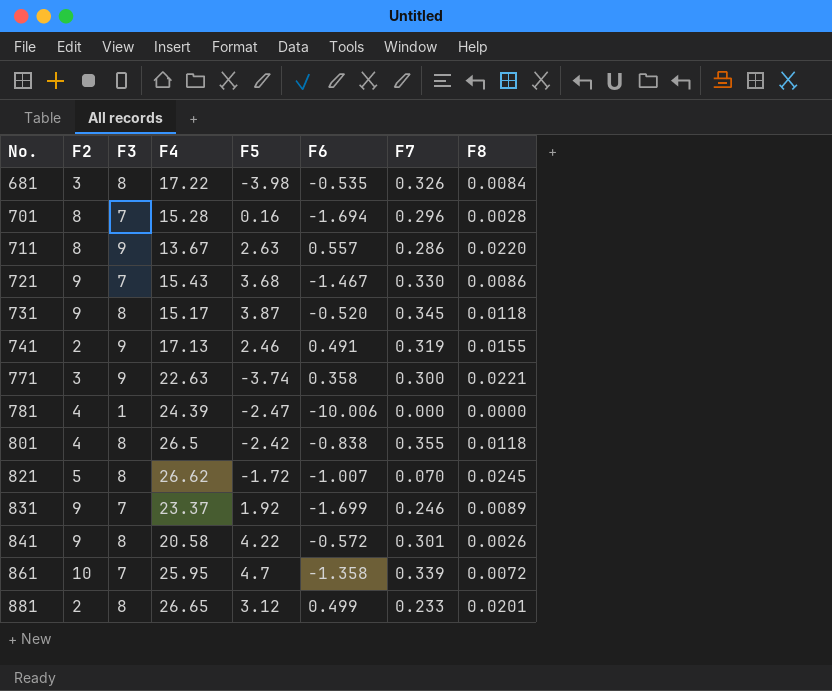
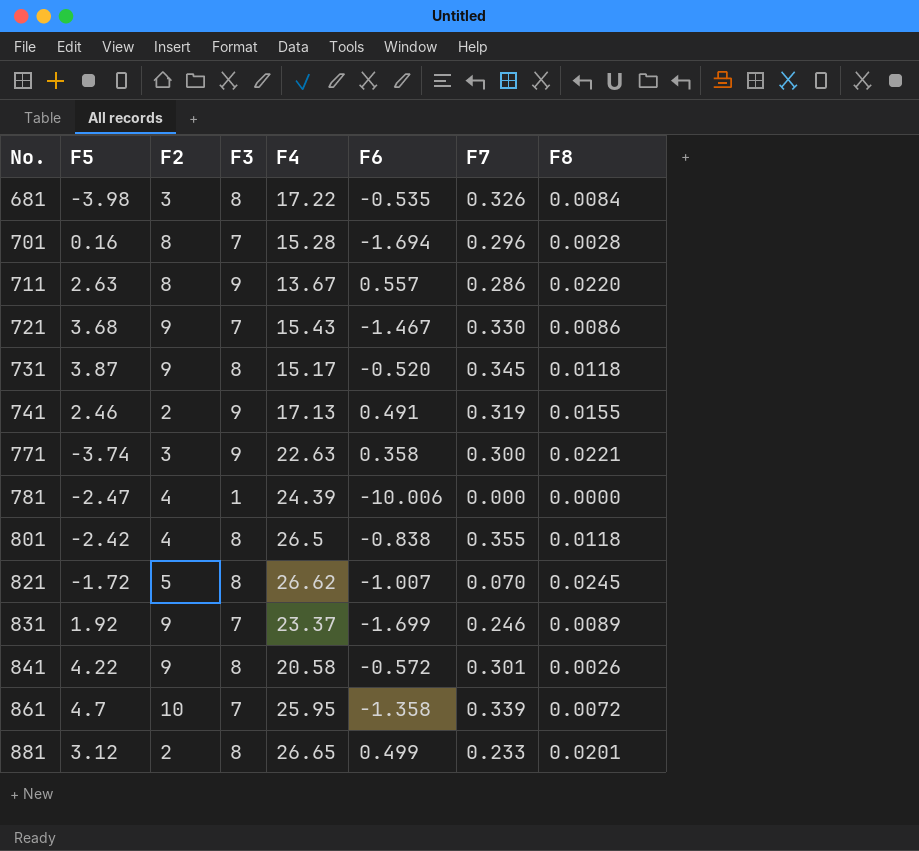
column F5 | position: 5 -> 2

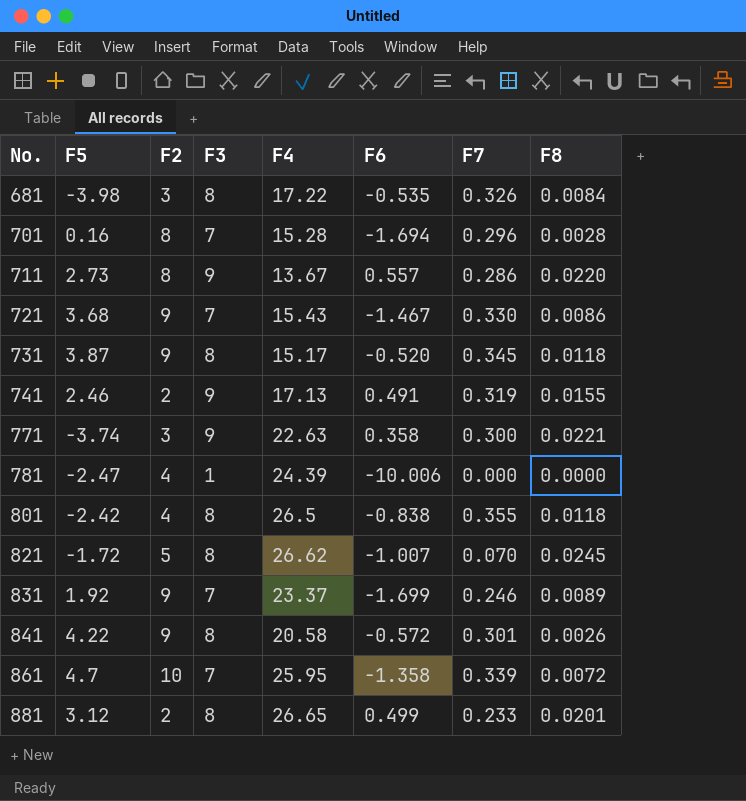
711 | F5: 2.63 -> 2.73

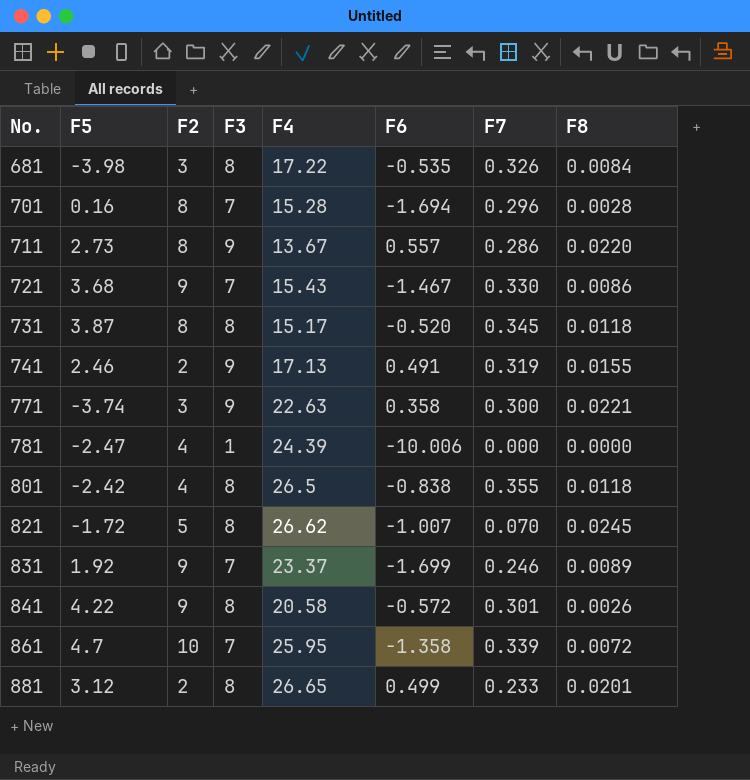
731 | F2: 9 -> 8

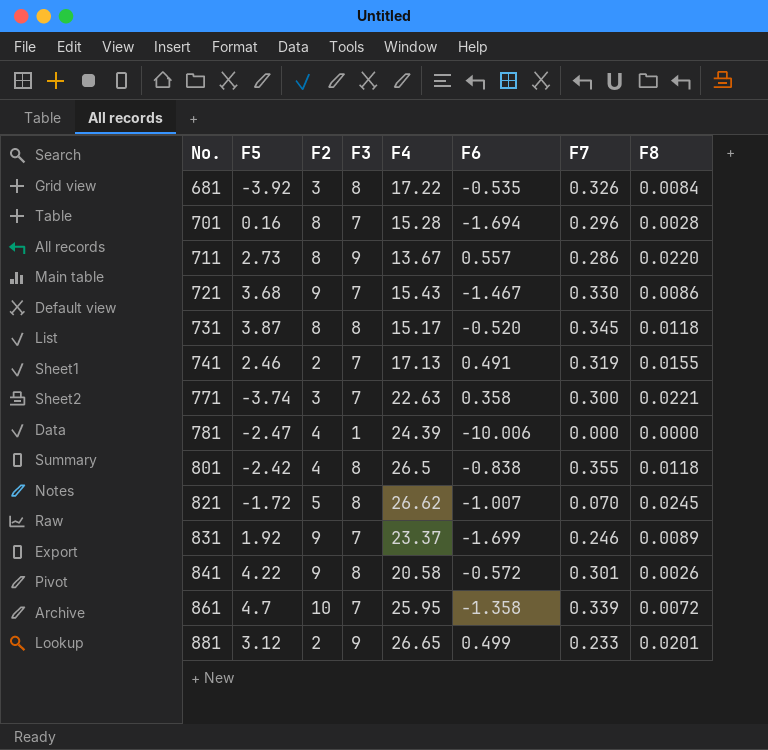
681 | F5: -3.98 -> -3.92
741 | F3: 9 -> 7
771 | F3: 9 -> 7
881 | F3: 8 -> 9

